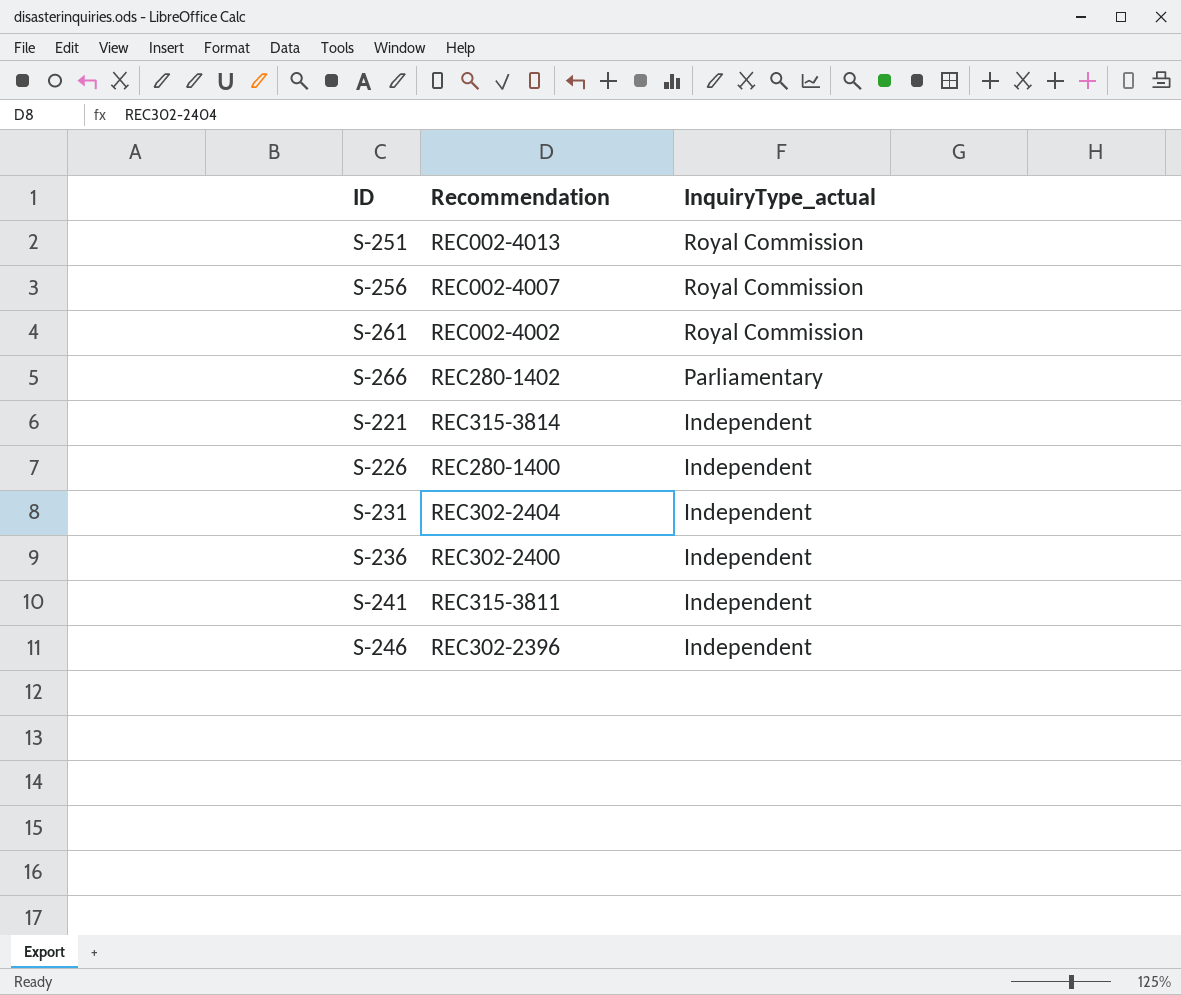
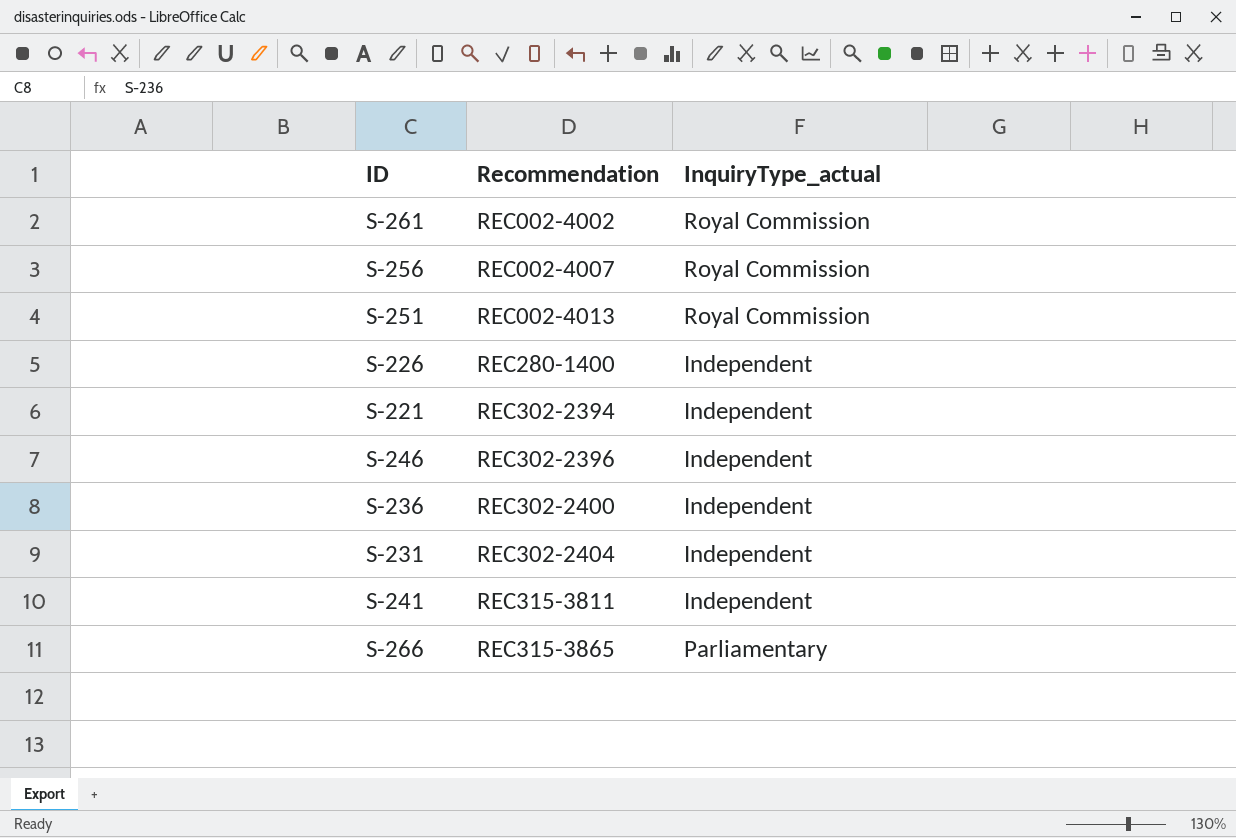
row order: InquiryType_actual descending -> Recommendation ascending
S-221 | Recommendation: REC315-3814 -> REC302-2394
S-266 | Recommendation: REC280-1402 -> REC315-3865

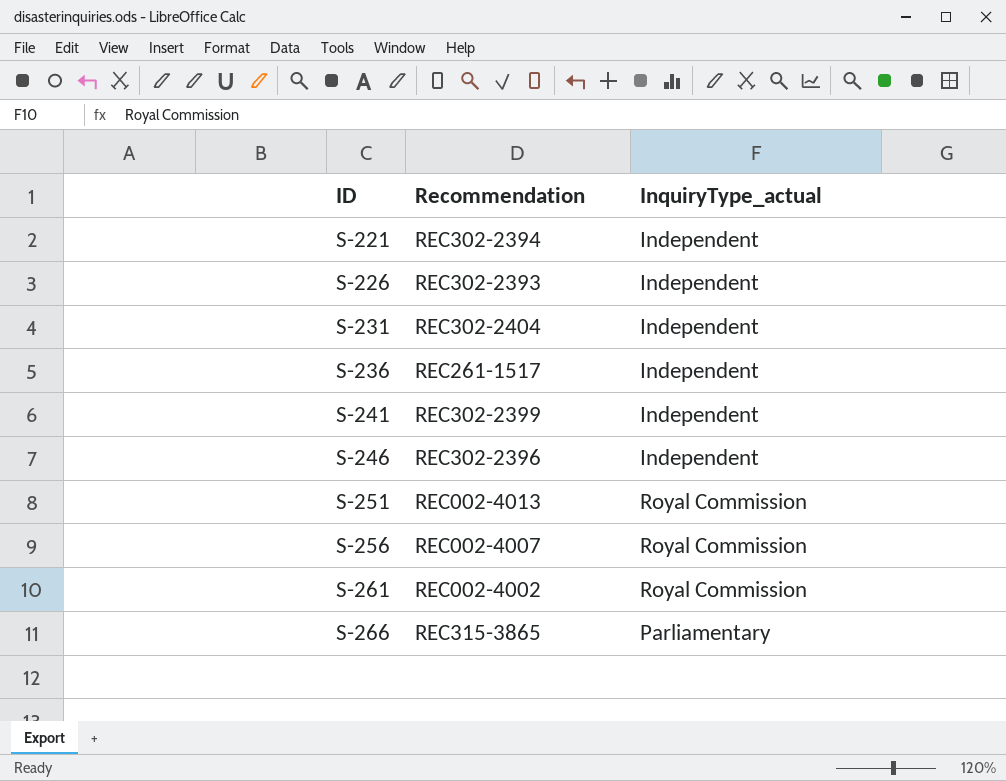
row order: Recommendation ascending -> ID ascending
S-226 | Recommendation: REC280-1400 -> REC302-2393
S-236 | Recommendation: REC302-2400 -> REC261-1517
S-241 | Recommendation: REC315-3811 -> REC302-2399

